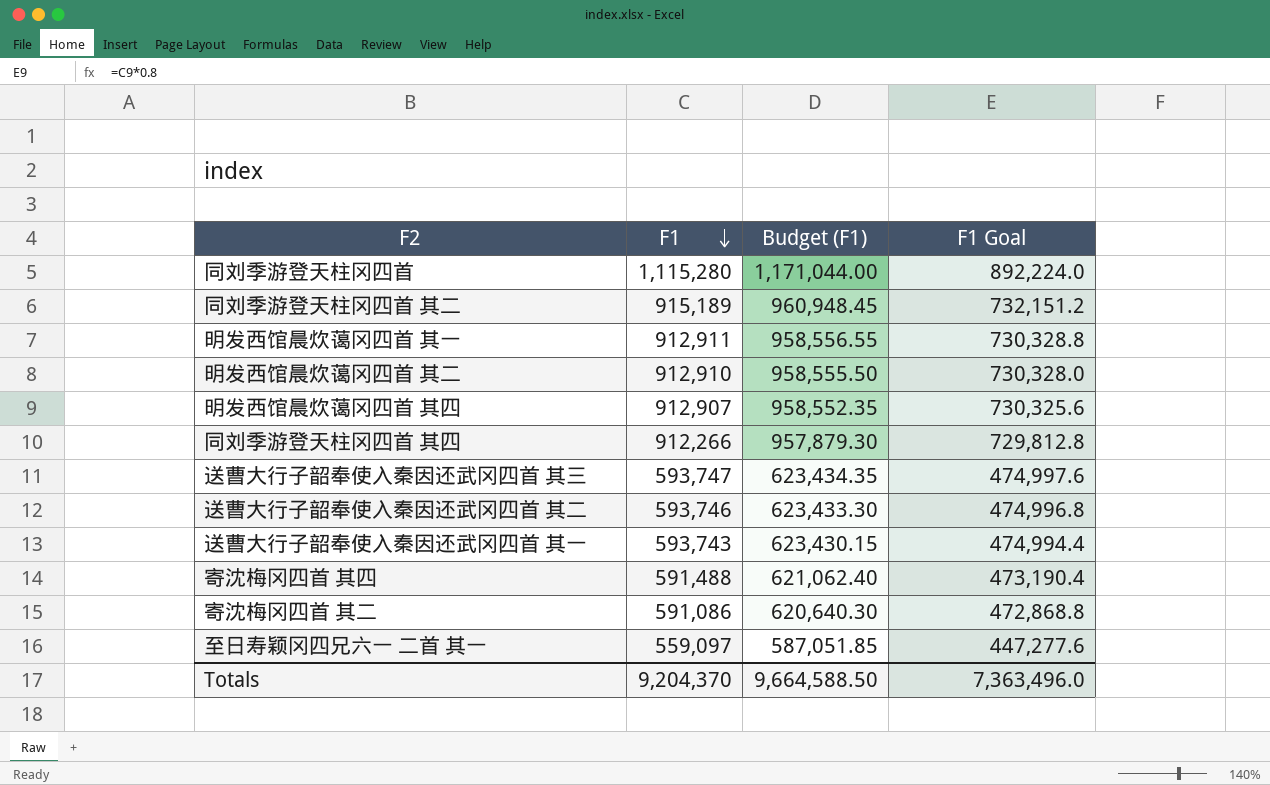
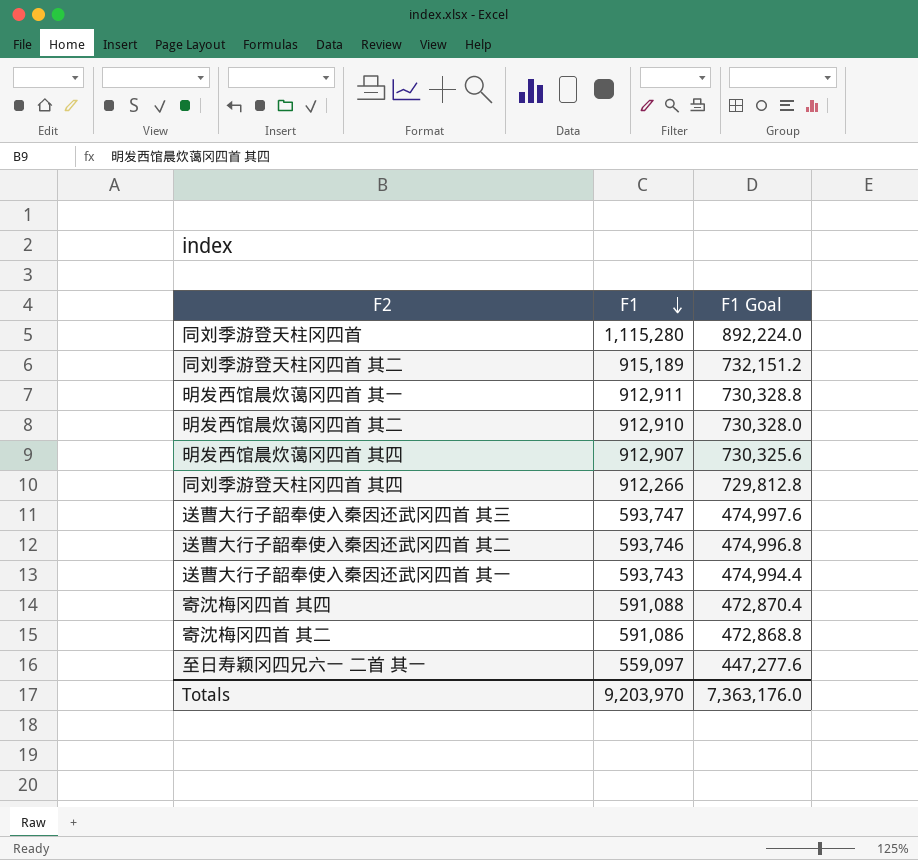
column Budget (F1) | formula: [F1] * 1.05 -> none
寄沈梅冈四首 其四 | F1: 591,488 -> 591,088
寄沈梅冈四首 其四 | F1 Goal: 473,190.4 -> 472,870.4
Totals | F1: 9,204,370 -> 9,203,970
Totals | F1 Goal: 7,363,496.0 -> 7,363,176.0

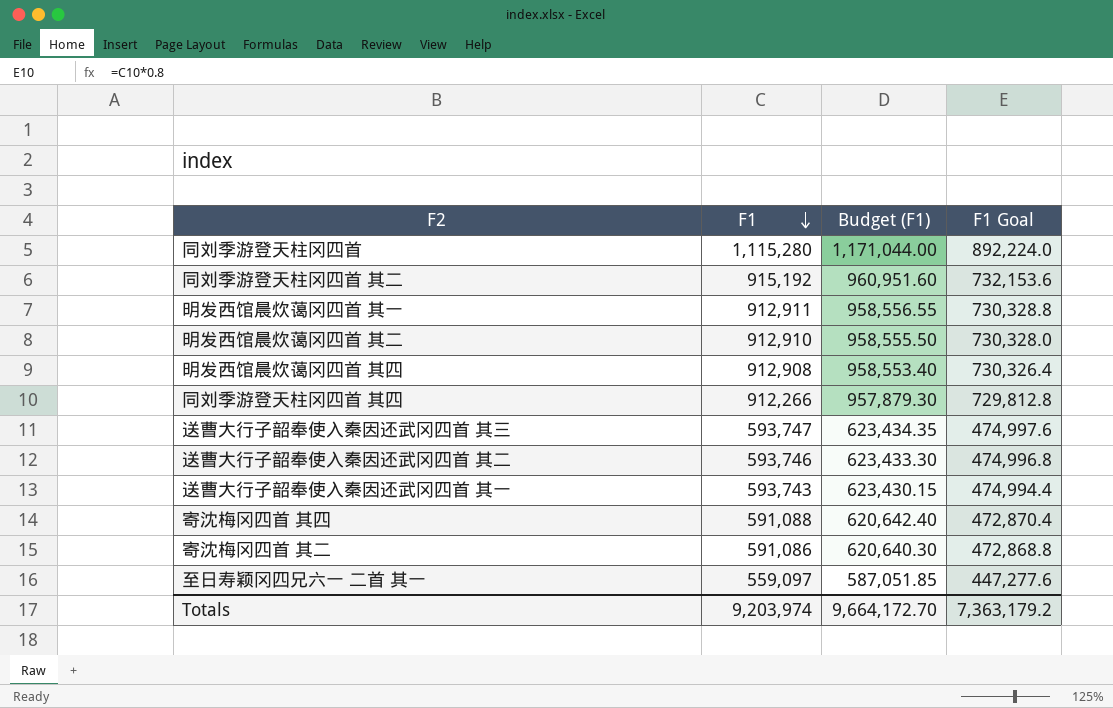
column Budget (F1) | formula: none -> [F1] * 1.05
同刘季游登天柱冈四首 其二 | F1: 915,189 -> 915,192
同刘季游登天柱冈四首 其二 | F1 Goal: 732,151.2 -> 732,153.6
明发西馆晨炊蔼冈四首 其四 | F1: 912,907 -> 912,908
明发西馆晨炊蔼冈四首 其四 | F1 Goal: 730,325.6 -> 730,326.4
Totals | F1: 9,203,970 -> 9,203,974
Totals | F1 Goal: 7,363,176.0 -> 7,363,179.2

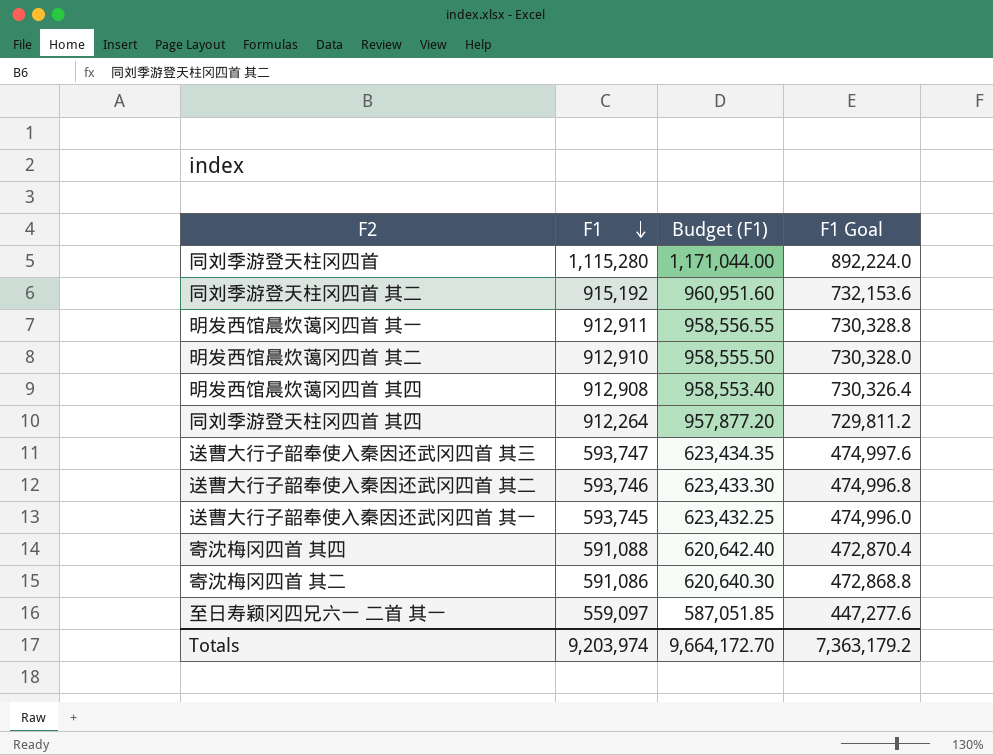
同刘季游登天柱冈四首 其四 | F1: 912,266 -> 912,264
同刘季游登天柱冈四首 其四 | Budget (F1): 957,879.30 -> 957,877.20
同刘季游登天柱冈四首 其四 | F1 Goal: 729,812.8 -> 729,811.2
送曹大行子韶奉使入秦因还武冈四首 其一 | F1: 593,743 -> 593,745
送曹大行子韶奉使入秦因还武冈四首 其一 | Budget (F1): 623,430.15 -> 623,432.25
送曹大行子韶奉使入秦因还武冈四首 其一 | F1 Goal: 474,994.4 -> 474,996.0

